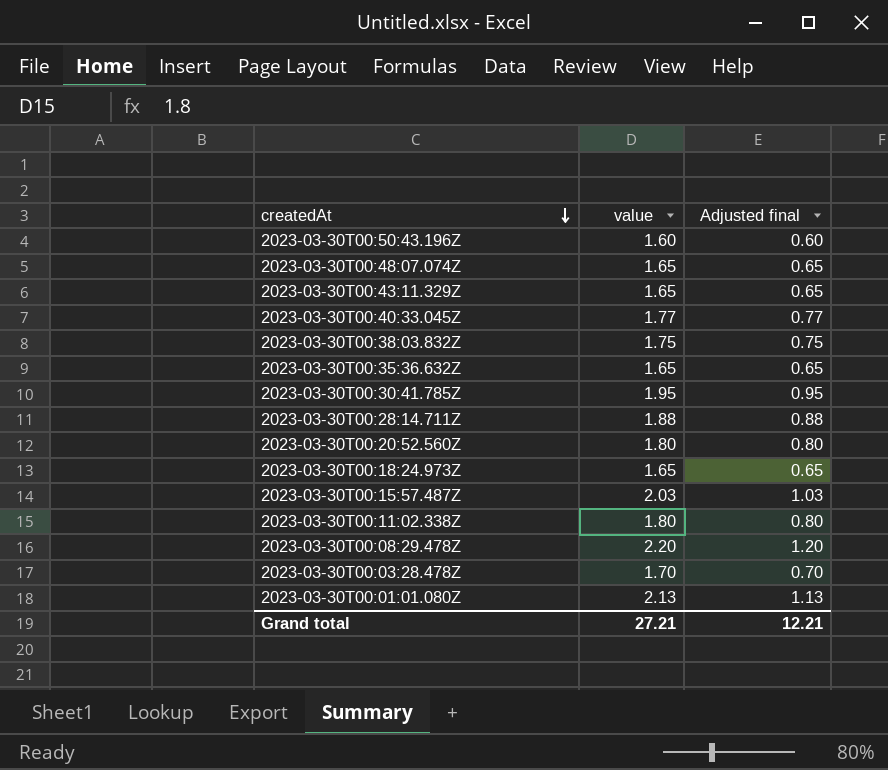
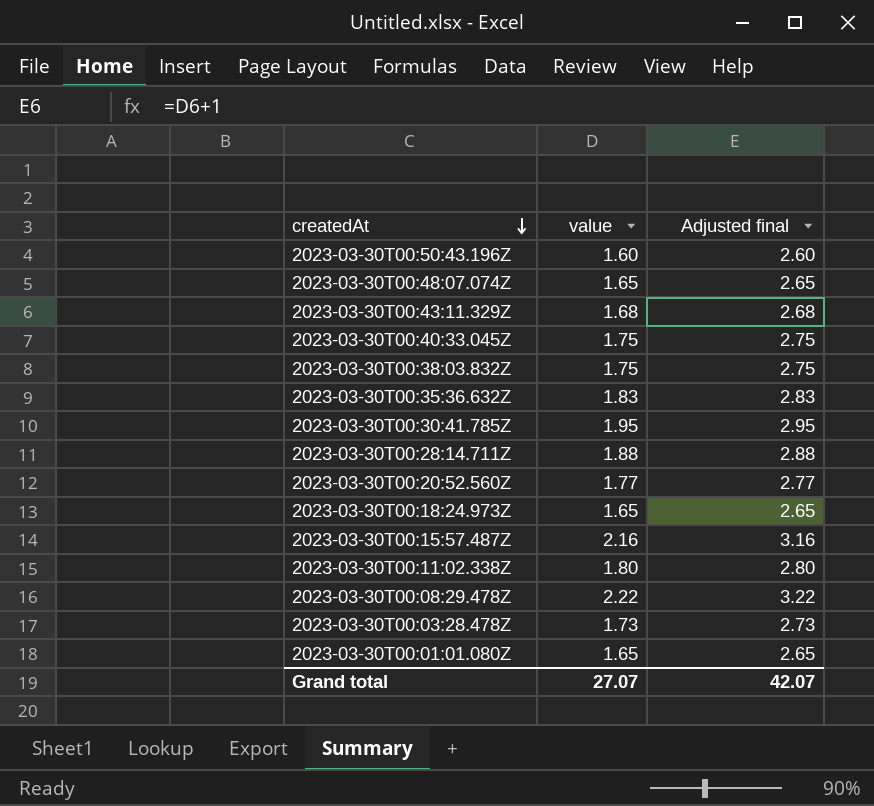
column Adjusted final | formula: [value] - 1 -> [value] + 1
2023-03-30T00:43:11.329Z | value: 1.65 -> 1.68
2023-03-30T00:40:33.045Z | value: 1.77 -> 1.75
2023-03-30T00:35:36.632Z | value: 1.65 -> 1.83
2023-03-30T00:20:52.560Z | value: 1.80 -> 1.77
2023-03-30T00:15:57.487Z | value: 2.03 -> 2.16
2023-03-30T00:08:29.478Z | value: 2.20 -> 2.22
2023-03-30T00:03:28.478Z | value: 1.70 -> 1.73
2023-03-30T00:01:01.080Z | value: 2.13 -> 1.65
Grand total | value: 27.21 -> 27.07
Grand total | Adjusted final: 12.21 -> 42.07

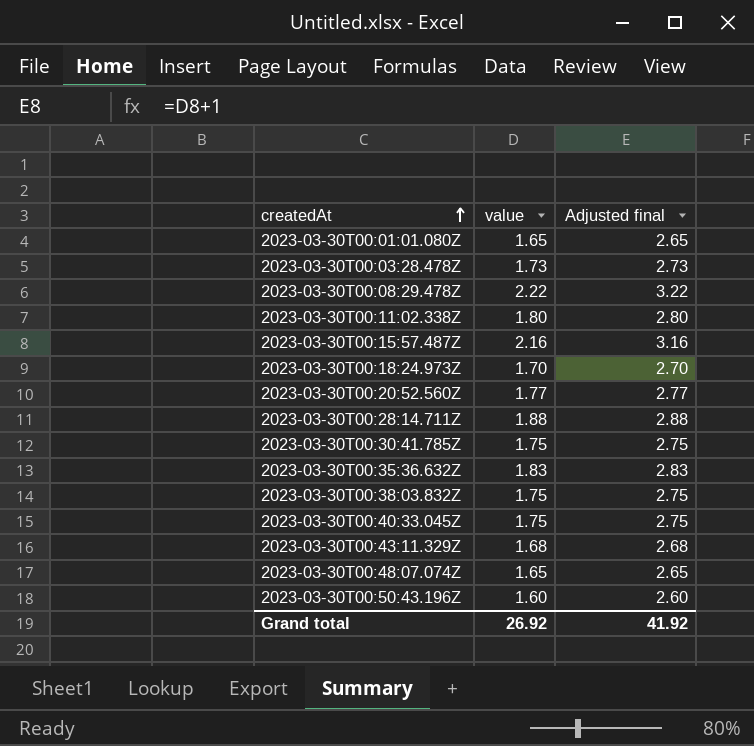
row order: createdAt descending -> createdAt ascending
2023-03-30T00:18:24.973Z | value: 1.65 -> 1.70
2023-03-30T00:18:24.973Z | Adjusted final: 2.65 -> 2.70
2023-03-30T00:30:41.785Z | value: 1.95 -> 1.75
2023-03-30T00:30:41.785Z | Adjusted final: 2.95 -> 2.75
Grand total | value: 27.07 -> 26.92
Grand total | Adjusted final: 42.07 -> 41.92

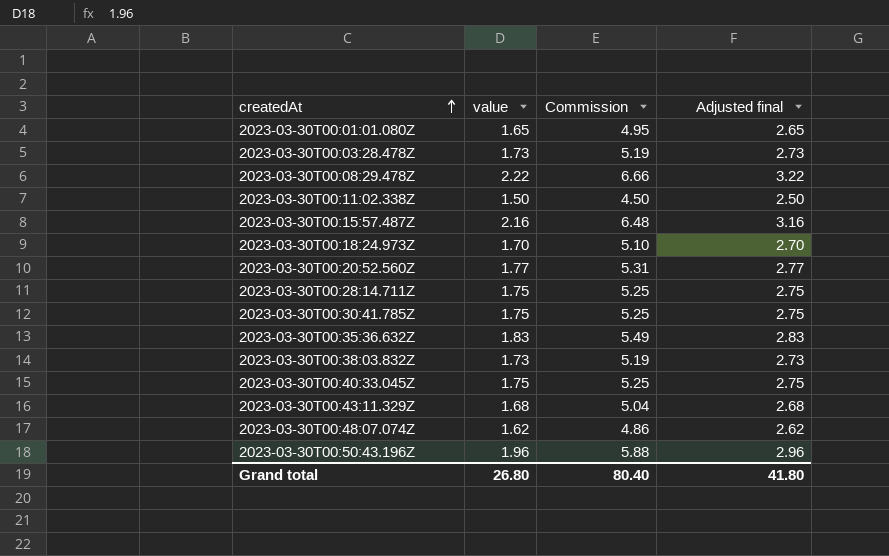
column Commission | formula: none -> [value] * 3
2023-03-30T00:11:02.338Z | value: 1.80 -> 1.50
2023-03-30T00:11:02.338Z | Adjusted final: 2.80 -> 2.50
2023-03-30T00:28:14.711Z | value: 1.88 -> 1.75
2023-03-30T00:28:14.711Z | Adjusted final: 2.88 -> 2.75
2023-03-30T00:38:03.832Z | value: 1.75 -> 1.73
2023-03-30T00:38:03.832Z | Adjusted final: 2.75 -> 2.73
2023-03-30T00:48:07.074Z | value: 1.65 -> 1.62
2023-03-30T00:48:07.074Z | Adjusted final: 2.65 -> 2.62
2023-03-30T00:50:43.196Z | value: 1.60 -> 1.96
2023-03-30T00:50:43.196Z | Adjusted final: 2.60 -> 2.96
Grand total | value: 26.92 -> 26.80
Grand total | Adjusted final: 41.92 -> 41.80

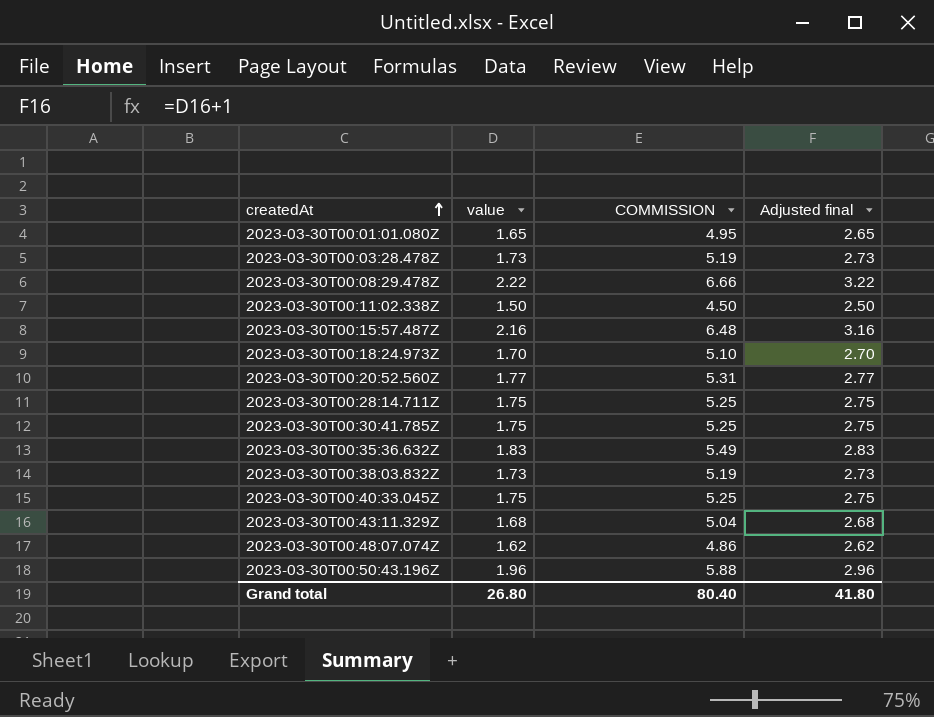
column name: Commission -> COMMISSION

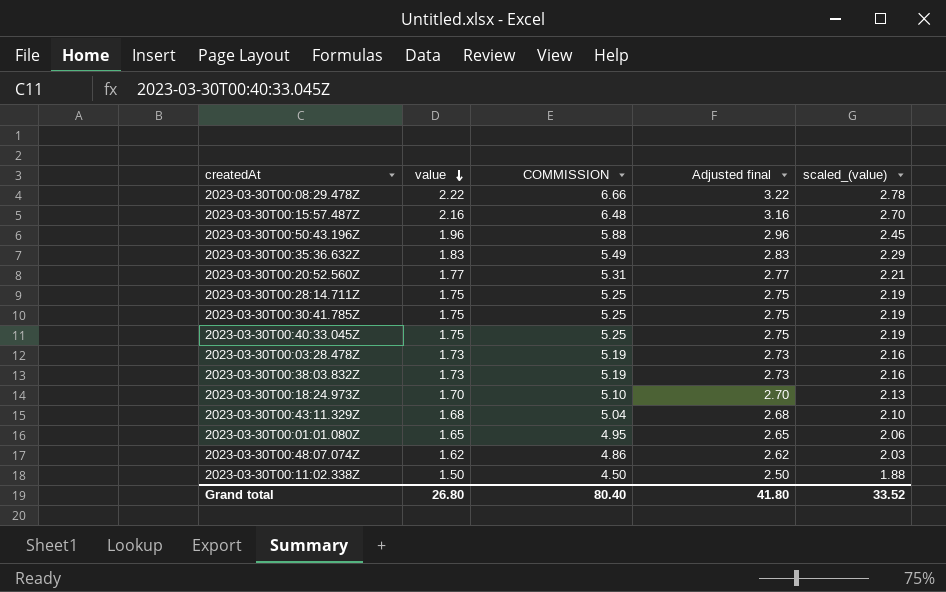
row order: createdAt ascending -> value descending
column scaled_(value) | formula: none -> [value] * 1.25

